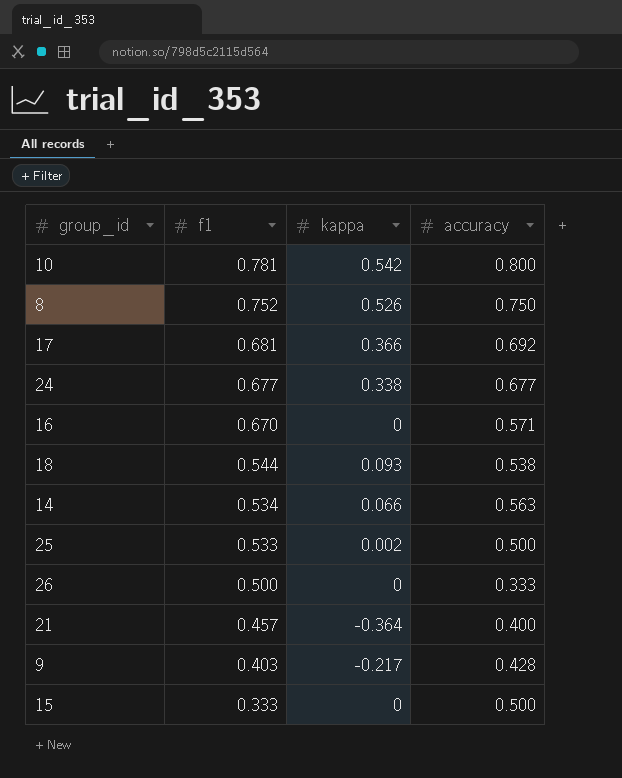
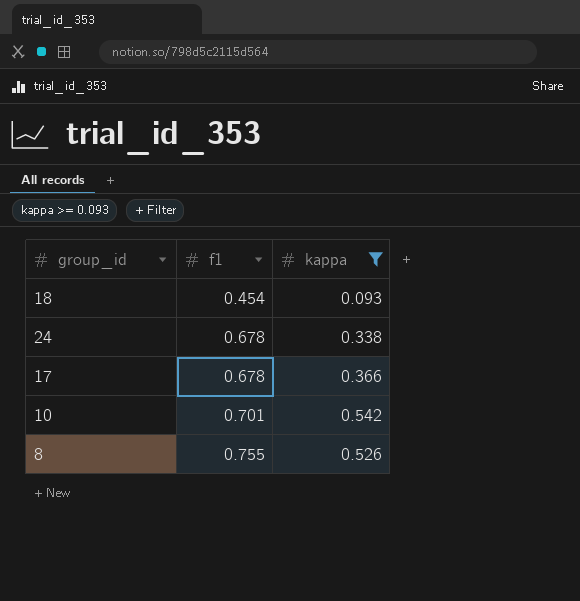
filter: none -> kappa >= 0.093
row order: f1 descending -> f1 ascending
column accuracy | position: 4 -> none
18 | f1: 0.544 -> 0.454
24 | f1: 0.677 -> 0.678
17 | f1: 0.681 -> 0.678
10 | f1: 0.781 -> 0.701
8 | f1: 0.752 -> 0.755

